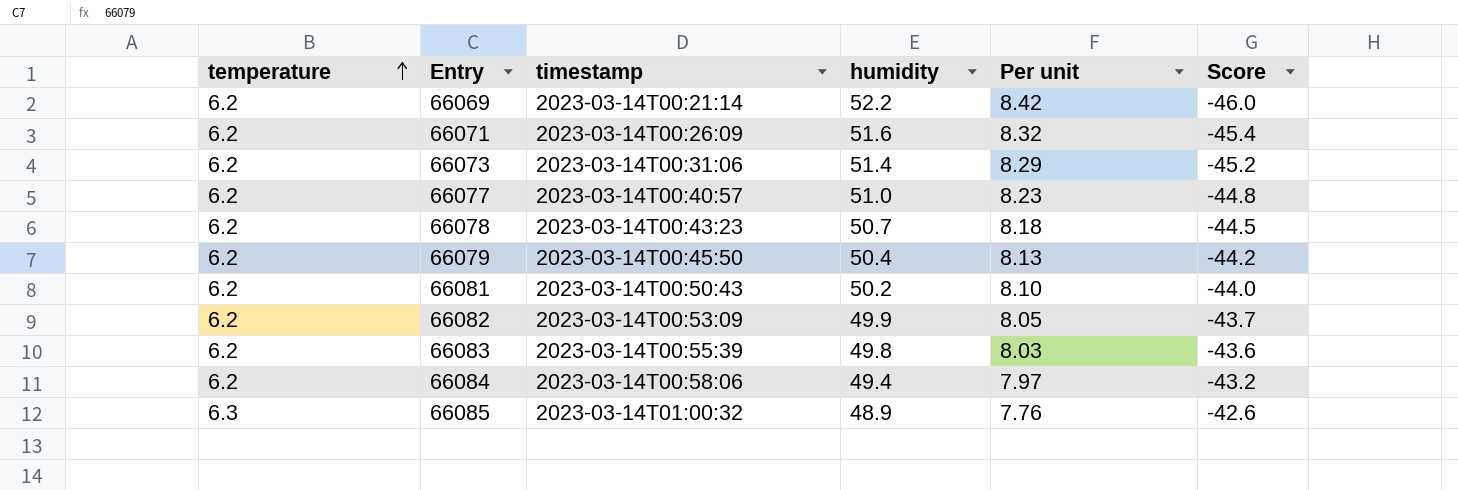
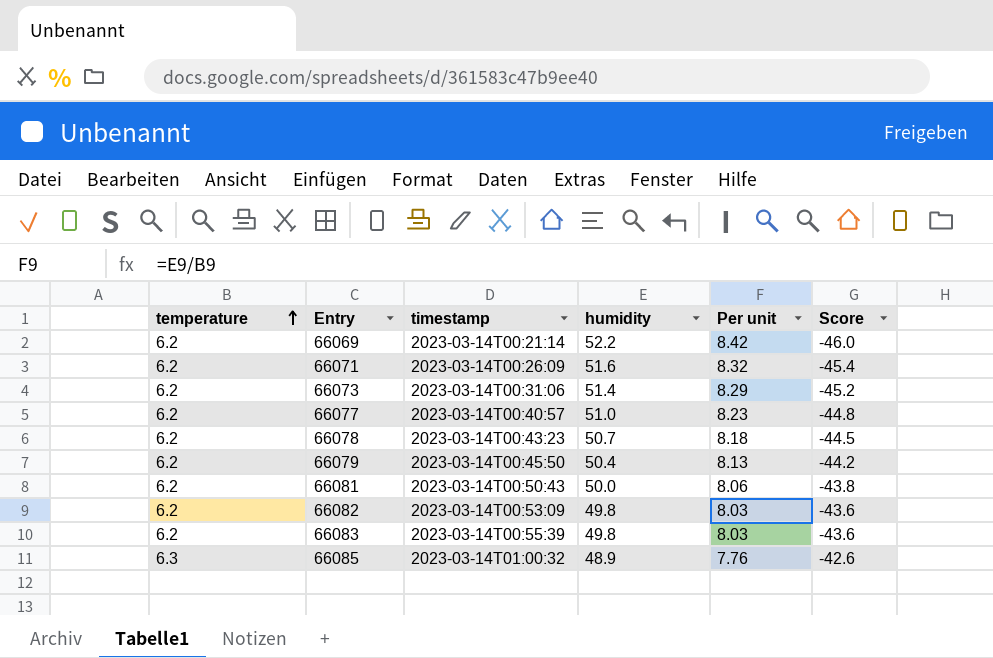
row 66084: 6.2 | 2023-03-14T00:58:06 | 49.4 | 7.97 | -43.2 -> none
66081 | humidity: 50.2 -> 50.0
66081 | Per unit: 8.10 -> 8.06
66081 | Score: -44.0 -> -43.8
66082 | humidity: 49.9 -> 49.8
66082 | Per unit: 8.05 -> 8.03
66082 | Score: -43.7 -> -43.6

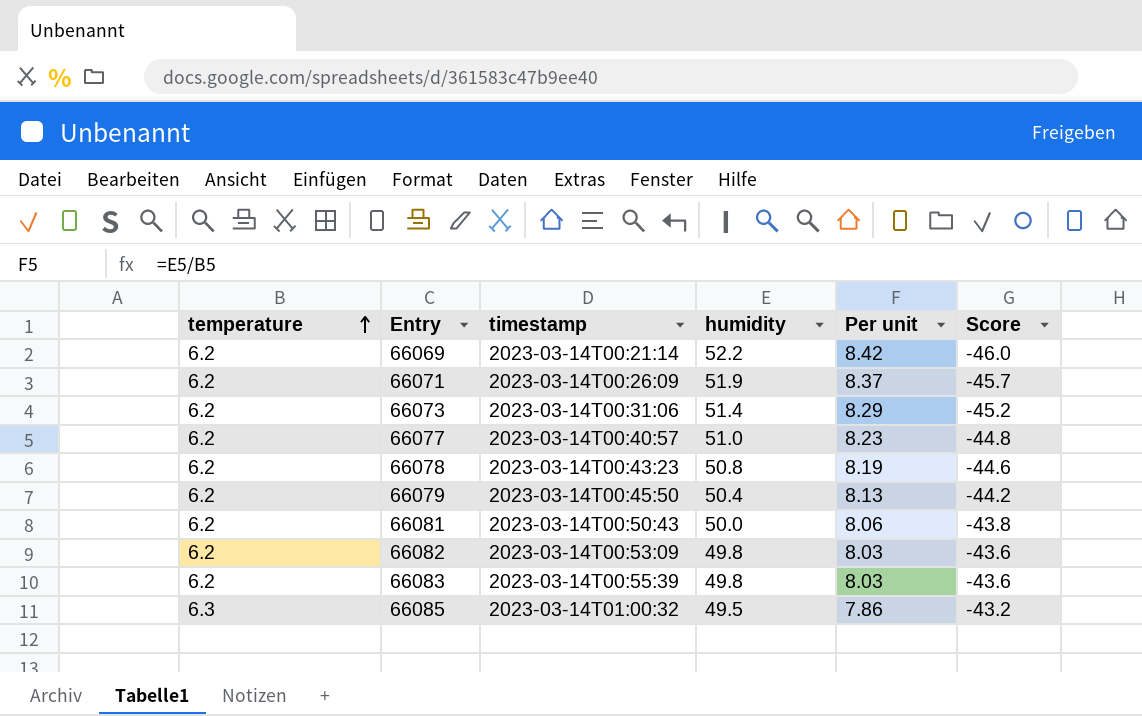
66071 | humidity: 51.6 -> 51.9
66071 | Per unit: 8.32 -> 8.37
66071 | Score: -45.4 -> -45.7
66078 | humidity: 50.7 -> 50.8
66078 | Per unit: 8.18 -> 8.19
66078 | Score: -44.5 -> -44.6
66085 | humidity: 48.9 -> 49.5
66085 | Per unit: 7.76 -> 7.86
66085 | Score: -42.6 -> -43.2

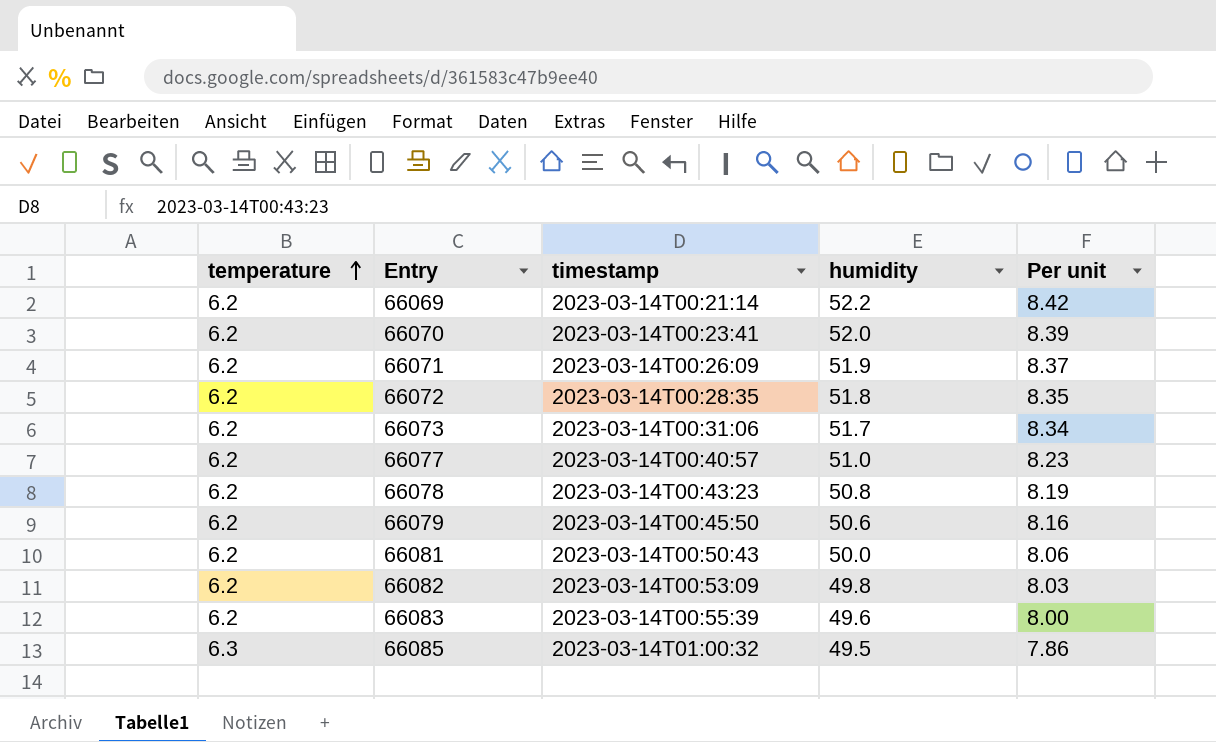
column Score | formula: [temperature] - [humidity] -> none
row 66070: none -> 6.2 | 2023-03-14T00:23:41 | 52.0 | 8.39
row 66072: none -> 6.2 | 2023-03-14T00:28:35 | 51.8 | 8.35
66073 | humidity: 51.4 -> 51.7
66073 | Per unit: 8.29 -> 8.34
66079 | humidity: 50.4 -> 50.6
66079 | Per unit: 8.13 -> 8.16
66083 | humidity: 49.8 -> 49.6
66083 | Per unit: 8.03 -> 8.00

